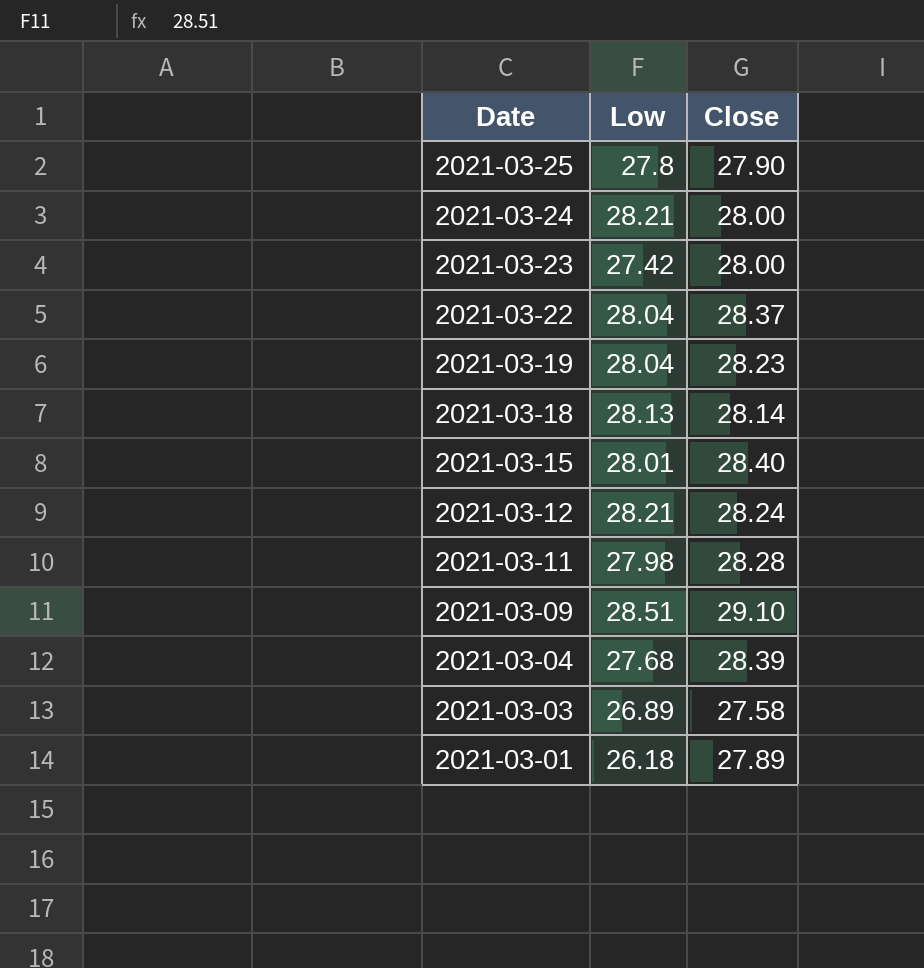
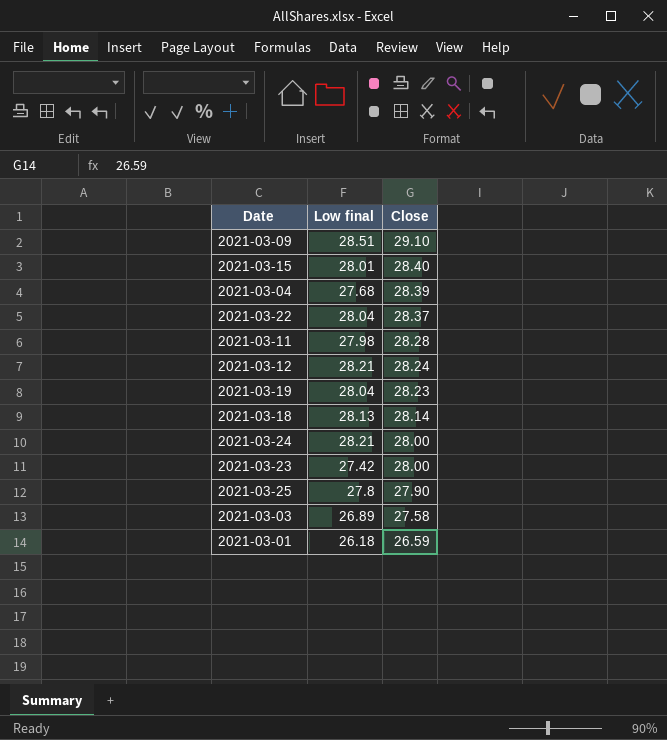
row order: Date descending -> Close descending
column name: Low -> Low final
2021-03-01 | Close: 27.89 -> 26.59

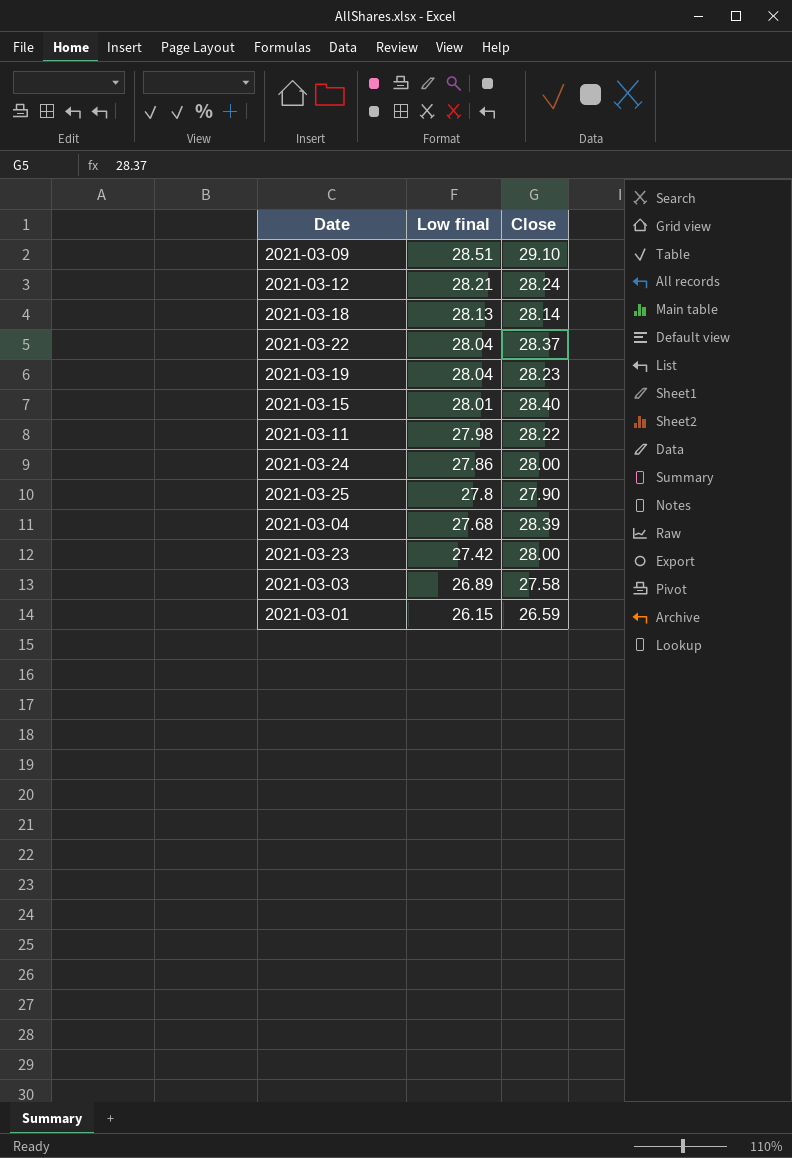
row order: Close descending -> Low final descending
2021-03-11 | Close: 28.28 -> 28.22
2021-03-24 | Low final: 28.21 -> 27.86
2021-03-01 | Low final: 26.18 -> 26.15

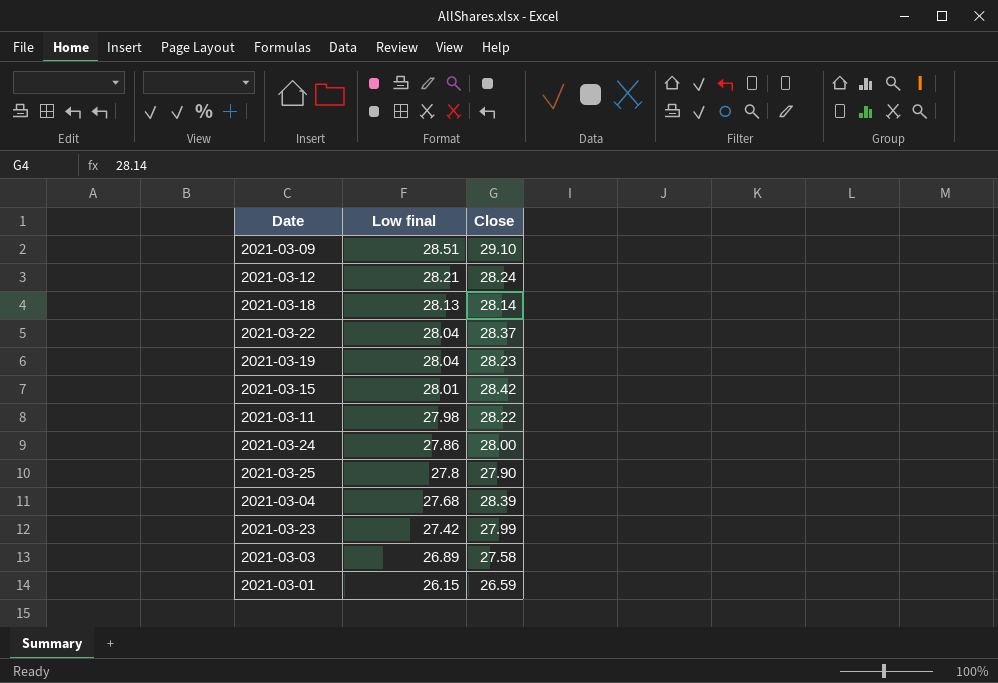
2021-03-15 | Close: 28.40 -> 28.42
2021-03-23 | Close: 28.00 -> 27.99

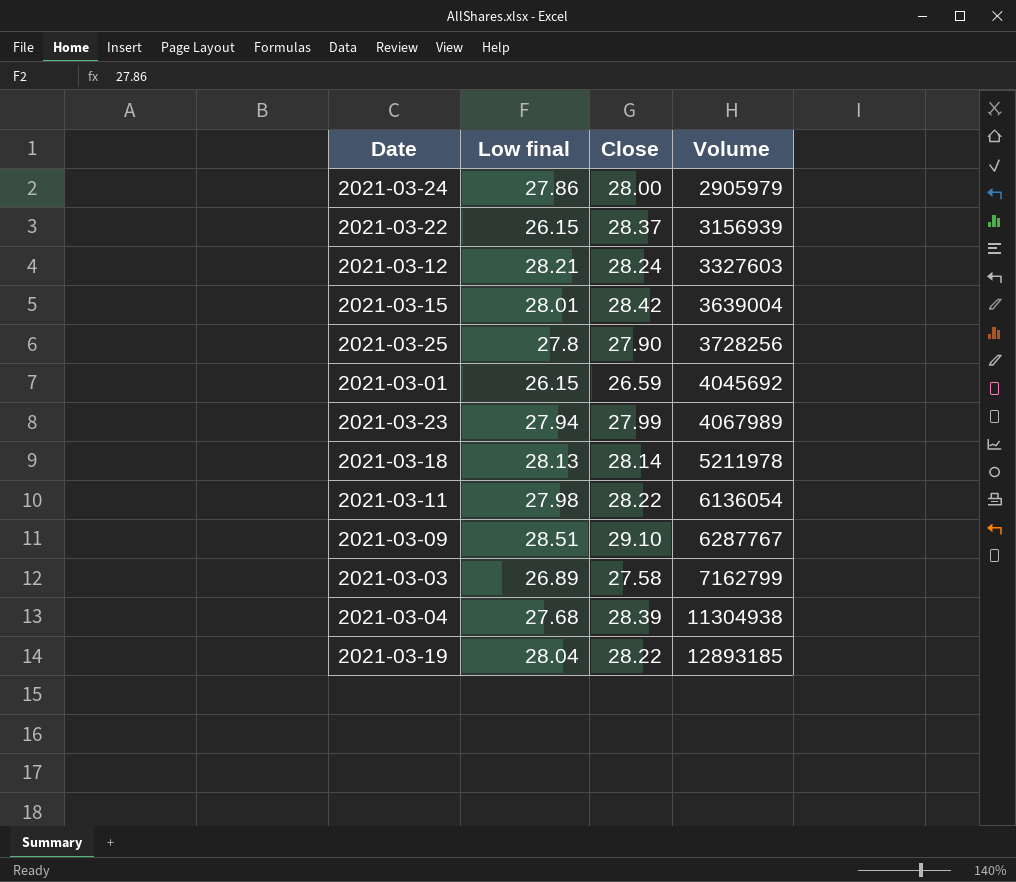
row order: Low final descending -> Volume ascending
column Volume | position: none -> 4
2021-03-22 | Low final: 28.04 -> 26.15
2021-03-23 | Low final: 27.42 -> 27.94
2021-03-19 | Close: 28.23 -> 28.22

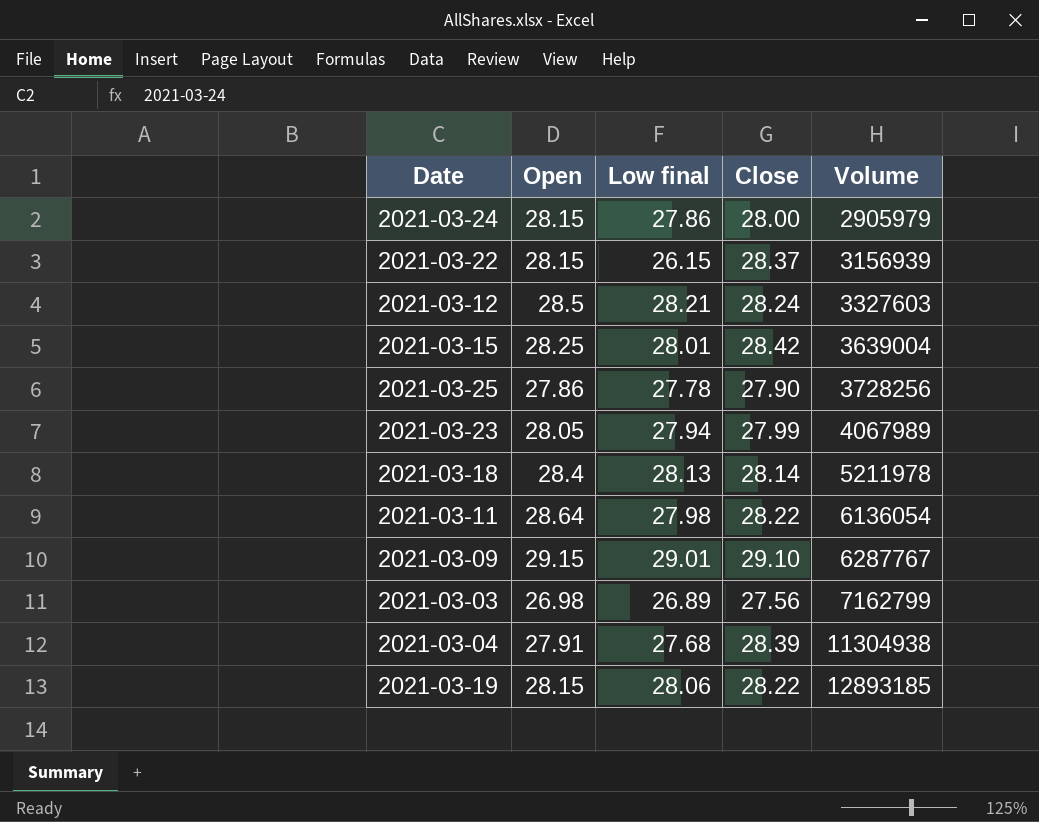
column Open | position: none -> 2
row 2021-03-01: 26.15 | 26.59 | 4045692 -> none
2021-03-25 | Low final: 27.8 -> 27.78
2021-03-09 | Low final: 28.51 -> 29.01
2021-03-03 | Close: 27.58 -> 27.56
2021-03-19 | Low final: 28.04 -> 28.06

